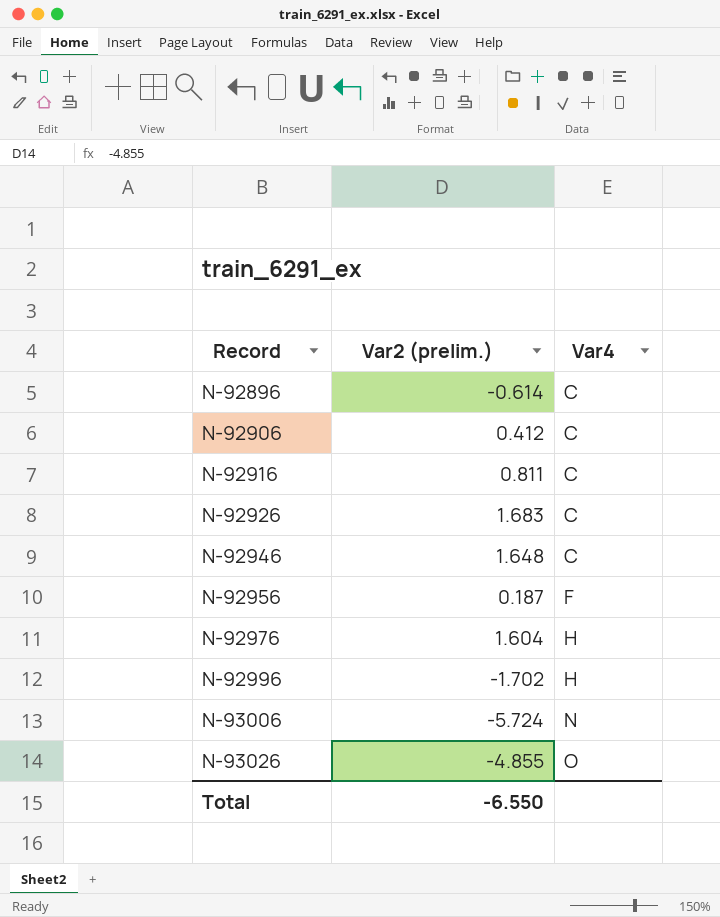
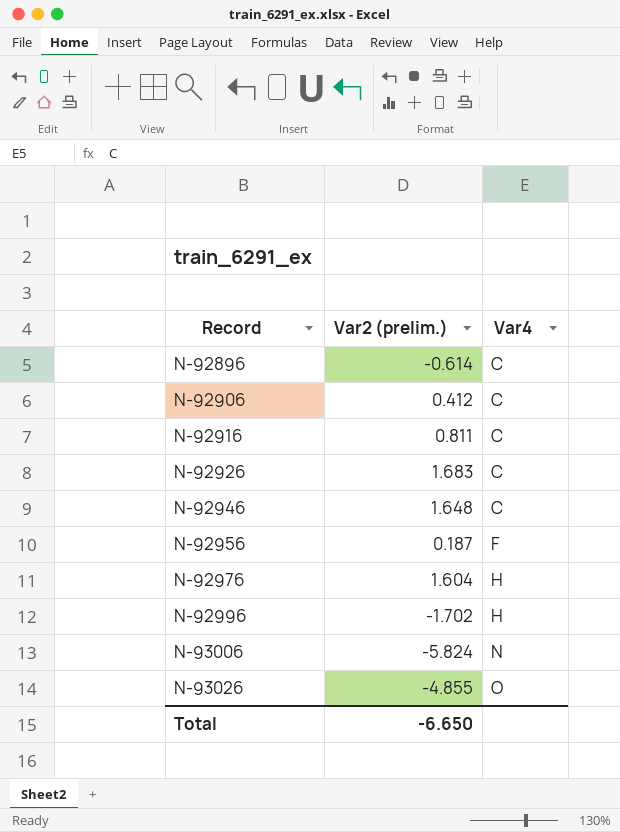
N-93006 | Var2 (prelim.): -5.724 -> -5.824
Total | Var2 (prelim.): -6.550 -> -6.650

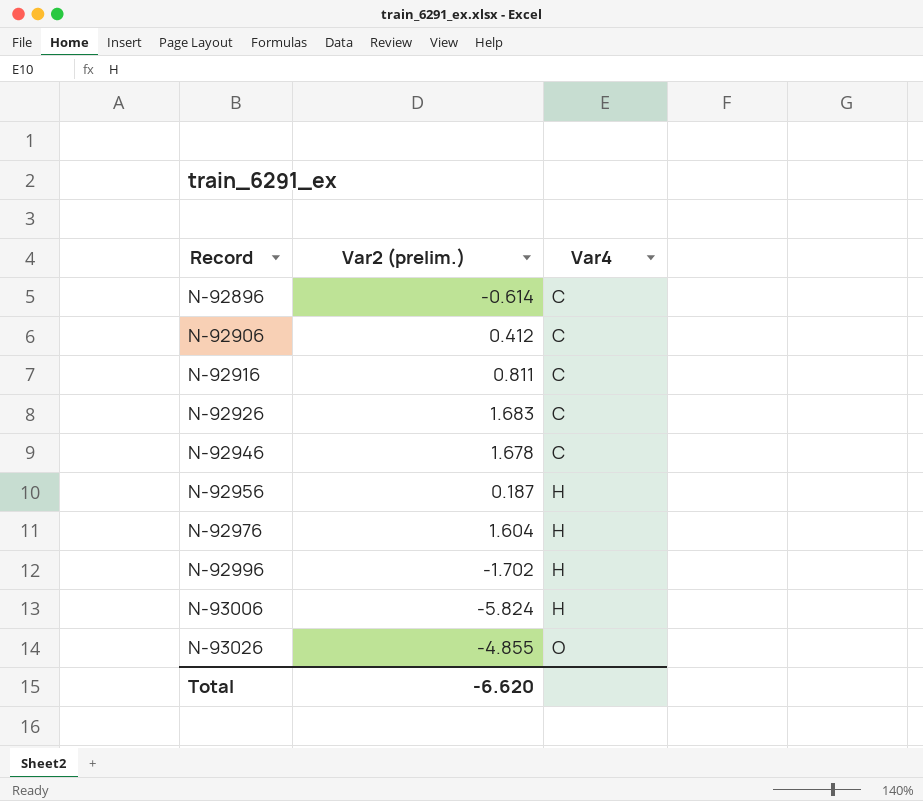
N-92946 | Var2 (prelim.): 1.648 -> 1.678
N-92956 | Var4: F -> H
N-93006 | Var4: N -> H
Total | Var2 (prelim.): -6.650 -> -6.620

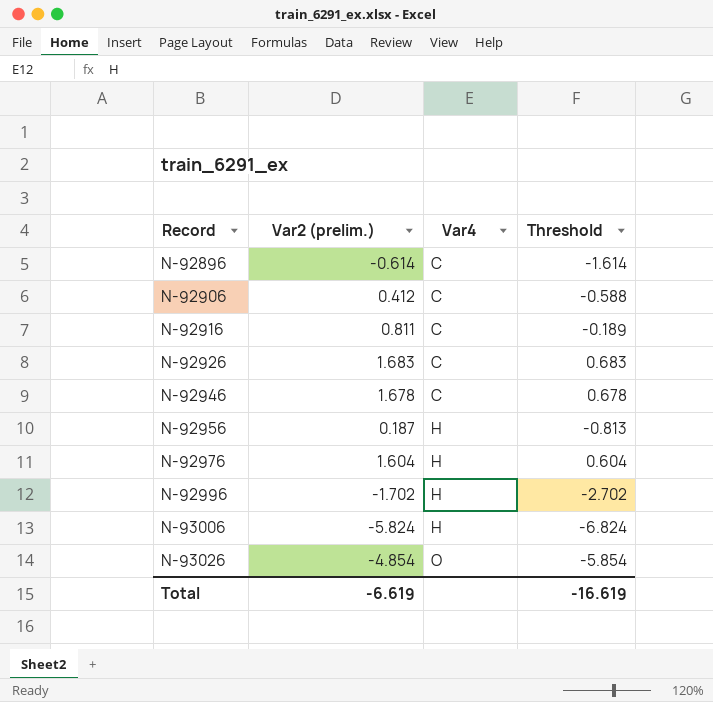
column Threshold | formula: none -> [Var2 (prelim.)] - 1
N-93026 | Var2 (prelim.): -4.855 -> -4.854
Total | Var2 (prelim.): -6.620 -> -6.619

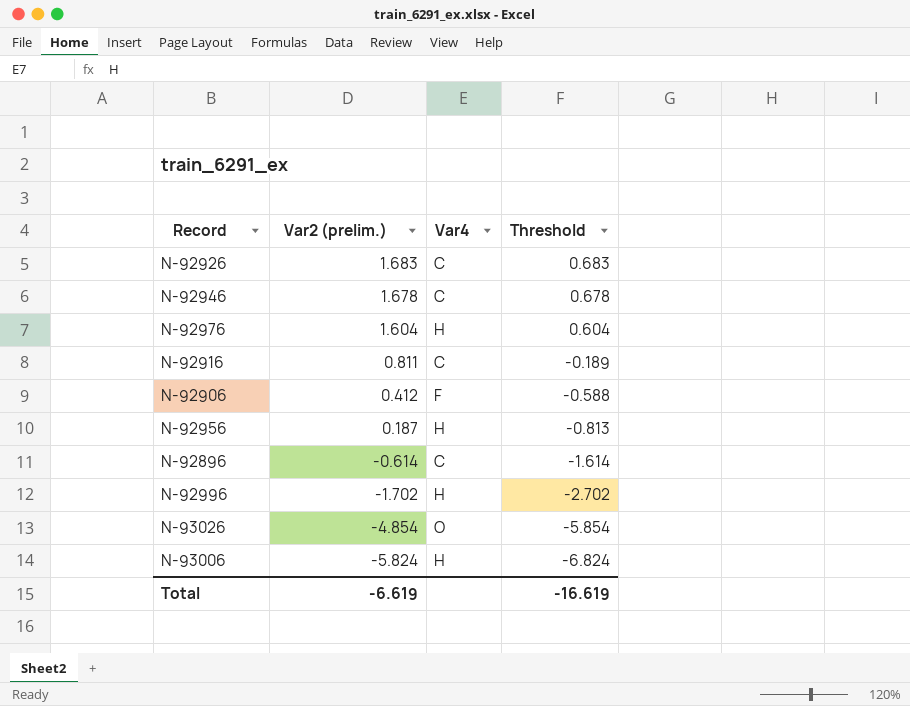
row order: Record ascending -> Var2 (prelim.) descending
N-92906 | Var4: C -> F

